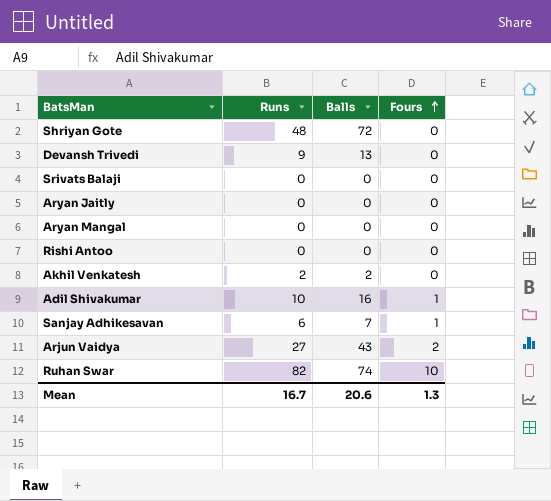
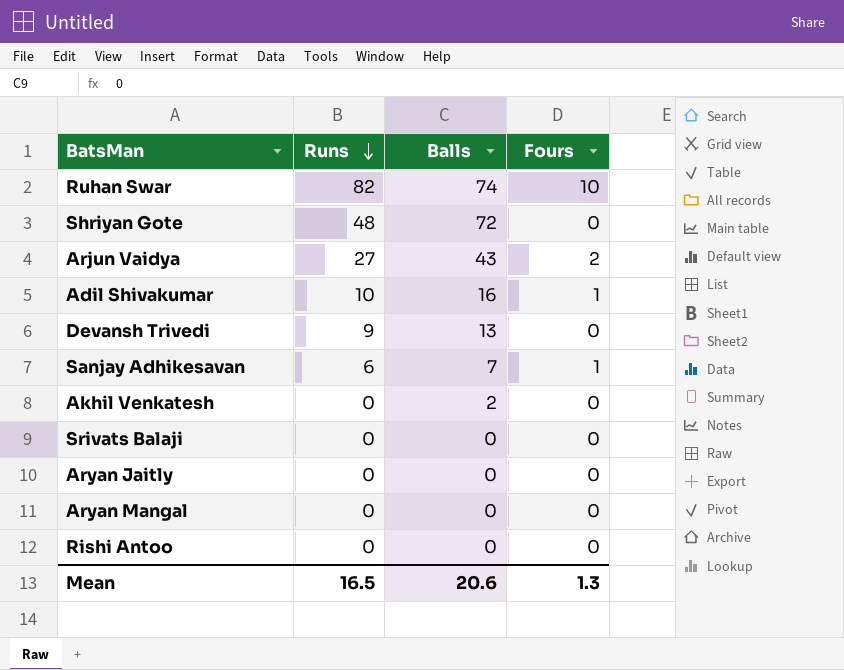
row order: Fours ascending -> Runs descending
Akhil Venkatesh | Runs: 2 -> 0
Mean | Runs: 16.7 -> 16.5

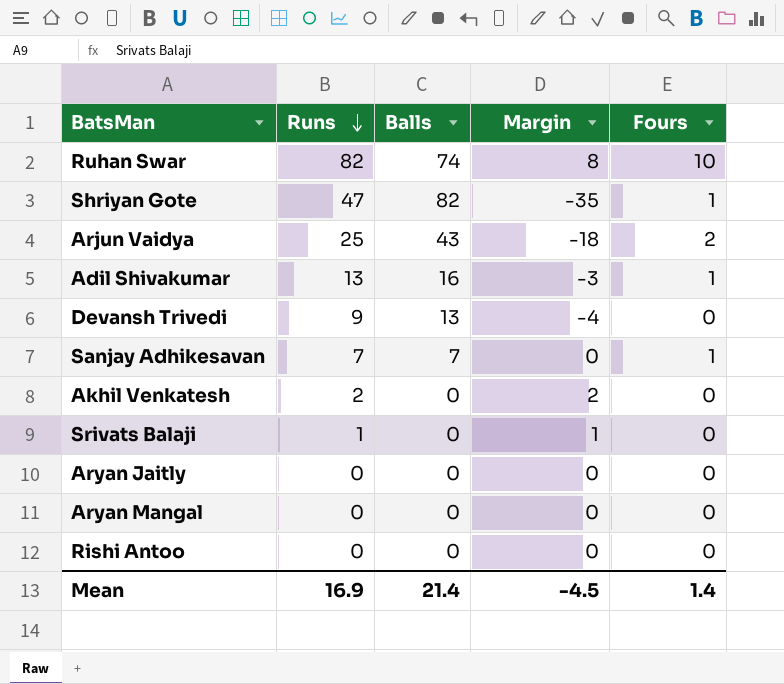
column Margin | formula: none -> [Runs] - [Balls]
Shriyan Gote | Runs: 48 -> 47
Shriyan Gote | Balls: 72 -> 82
Shriyan Gote | Fours: 0 -> 1
Arjun Vaidya | Runs: 27 -> 25
Adil Shivakumar | Runs: 10 -> 13
Sanjay Adhikesavan | Runs: 6 -> 7
Akhil Venkatesh | Runs: 0 -> 2
Akhil Venkatesh | Balls: 2 -> 0
Srivats Balaji | Runs: 0 -> 1
Mean | Runs: 16.5 -> 16.9
Mean | Balls: 20.6 -> 21.4
Mean | Fours: 1.3 -> 1.4

